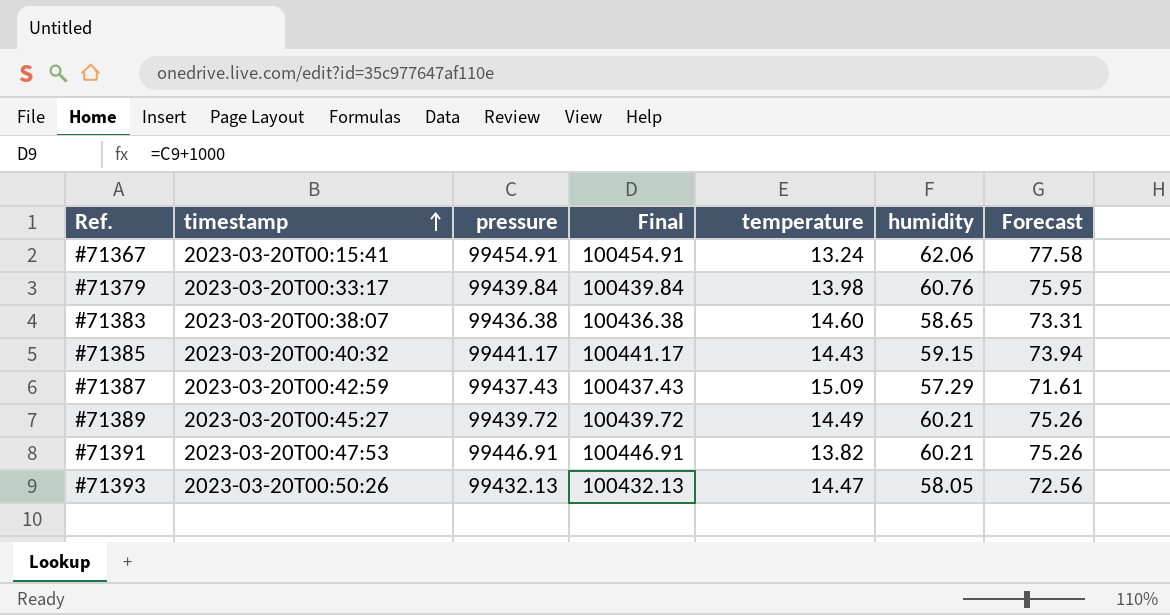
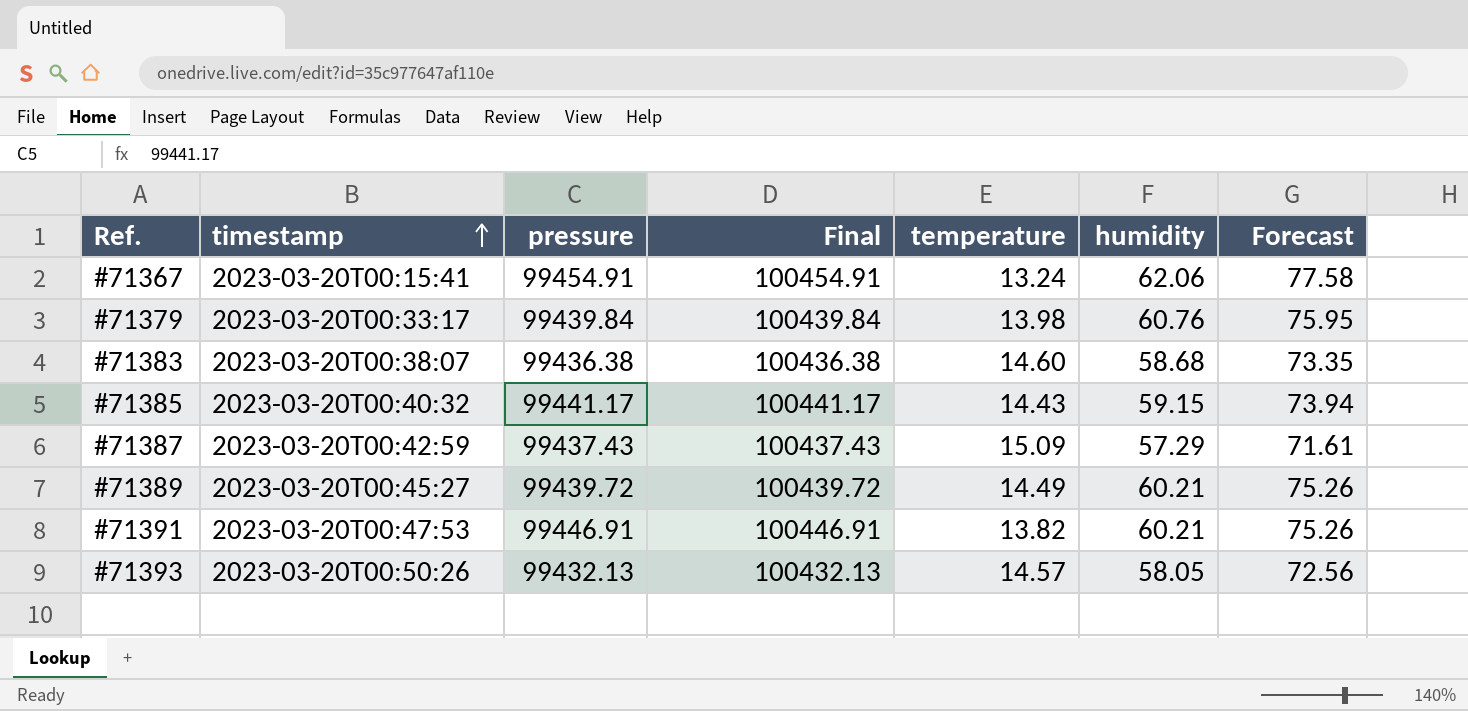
#71383 | humidity: 58.65 -> 58.68
#71383 | Forecast: 73.31 -> 73.35
#71393 | temperature: 14.47 -> 14.57

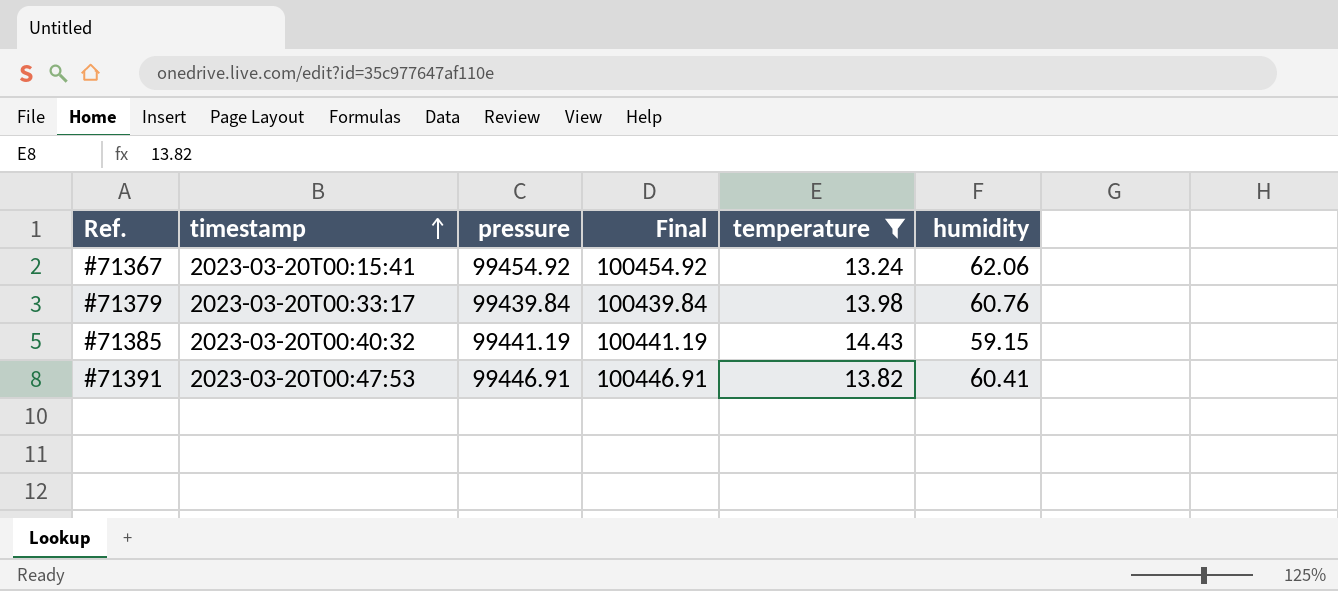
filter: none -> temperature <= 14.43
column Forecast | formula: [humidity] * 1.25 -> none
#71367 | pressure: 99454.91 -> 99454.92
#71367 | Final: 100454.91 -> 100454.92
#71385 | pressure: 99441.17 -> 99441.19
#71385 | Final: 100441.17 -> 100441.19
#71391 | humidity: 60.21 -> 60.41

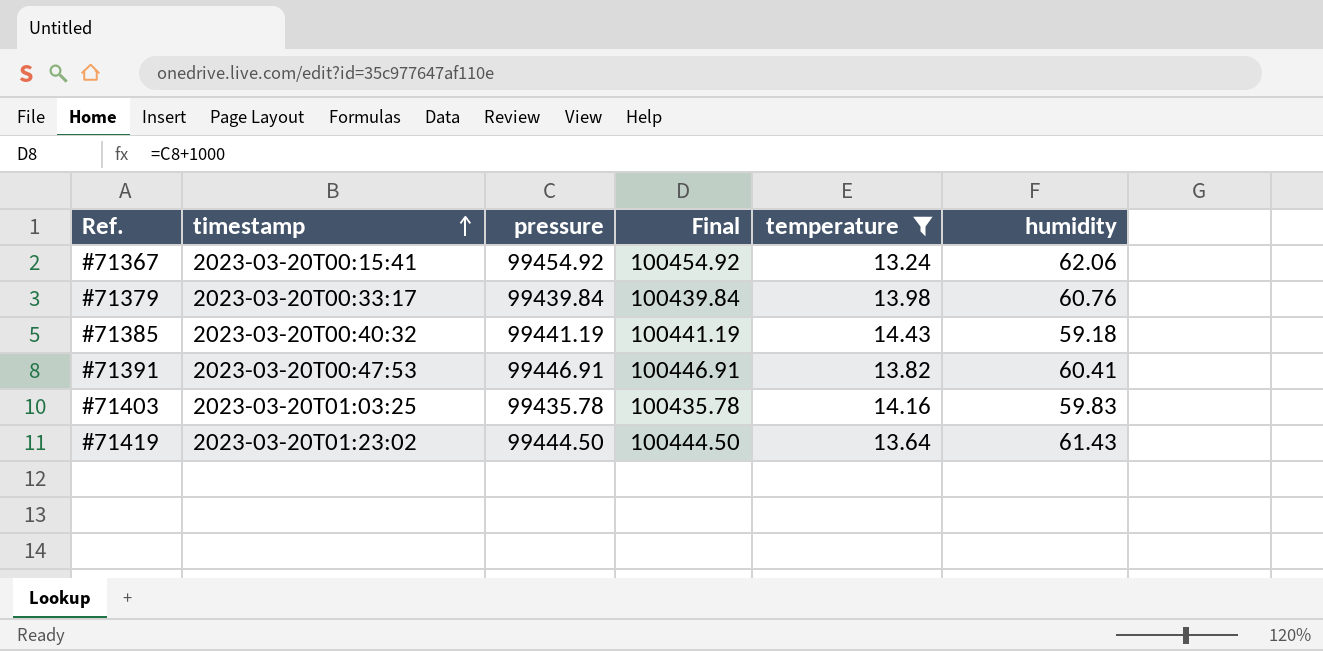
#71385 | humidity: 59.15 -> 59.18
row #71403: none -> 2023-03-20T01:03:25 | 99435.78 | 100435.78 | 14.16 | 59.83
row #71419: none -> 2023-03-20T01:23:02 | 99444.50 | 100444.50 | 13.64 | 61.43

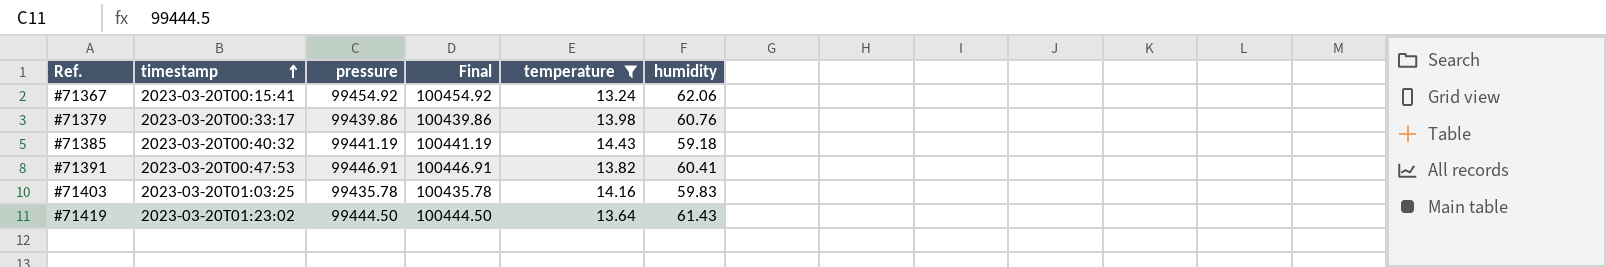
#71379 | pressure: 99439.84 -> 99439.86
#71379 | Final: 100439.84 -> 100439.86

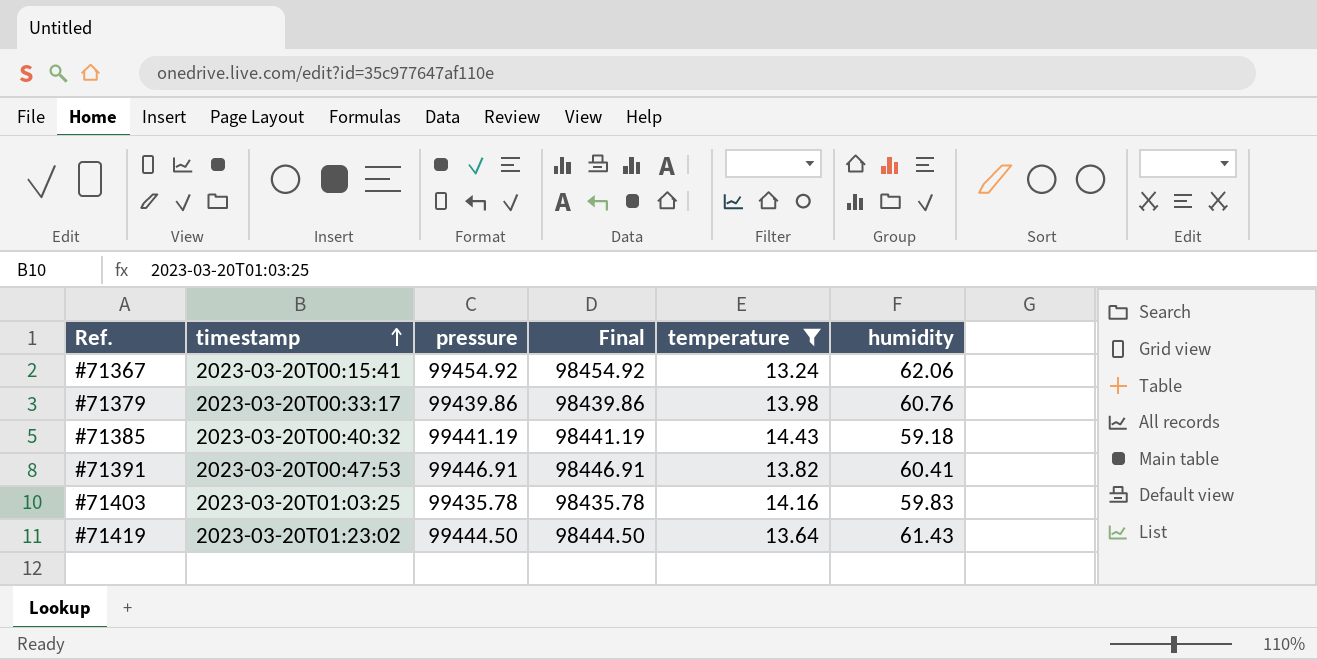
column Final | formula: [pressure] + 1000 -> [pressure] - 1000

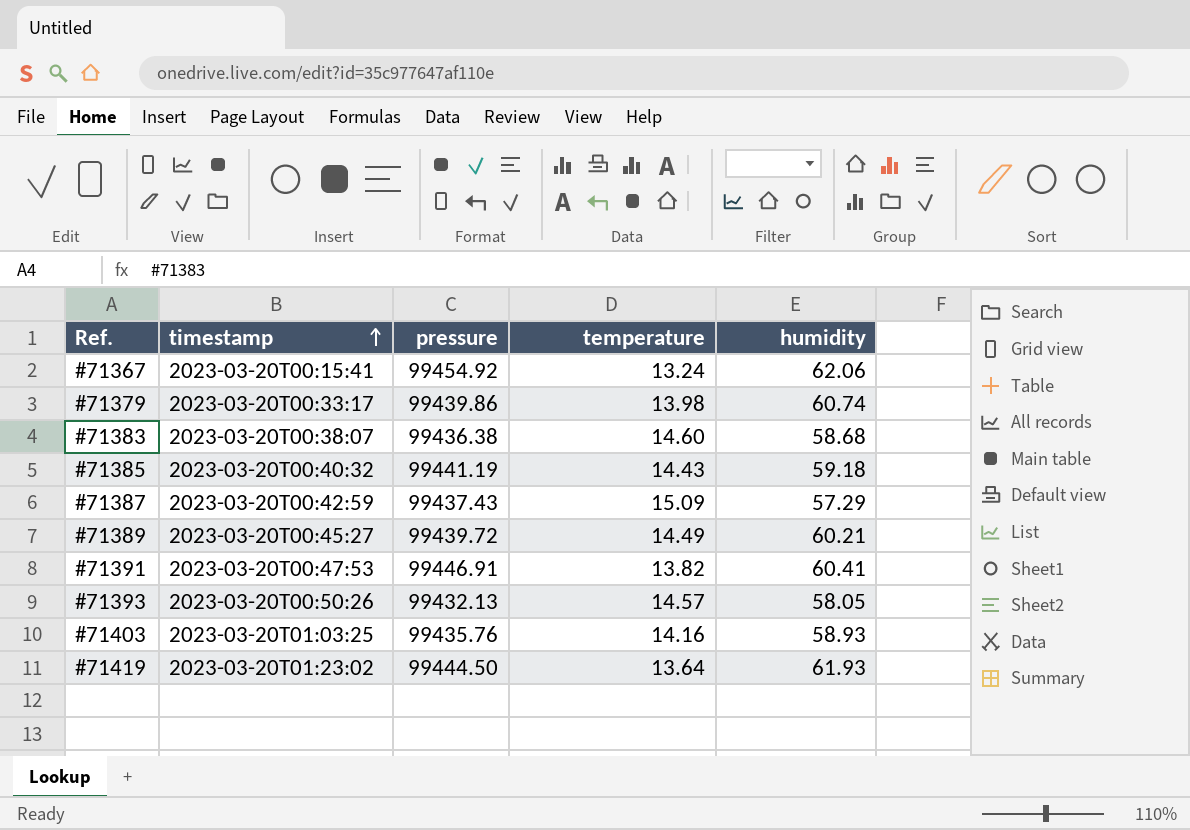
filter: temperature <= 14.43 -> none
column Final | formula: [pressure] - 1000 -> none
#71379 | humidity: 60.76 -> 60.74
#71403 | pressure: 99435.78 -> 99435.76
#71403 | humidity: 59.83 -> 58.93
#71419 | humidity: 61.43 -> 61.93

